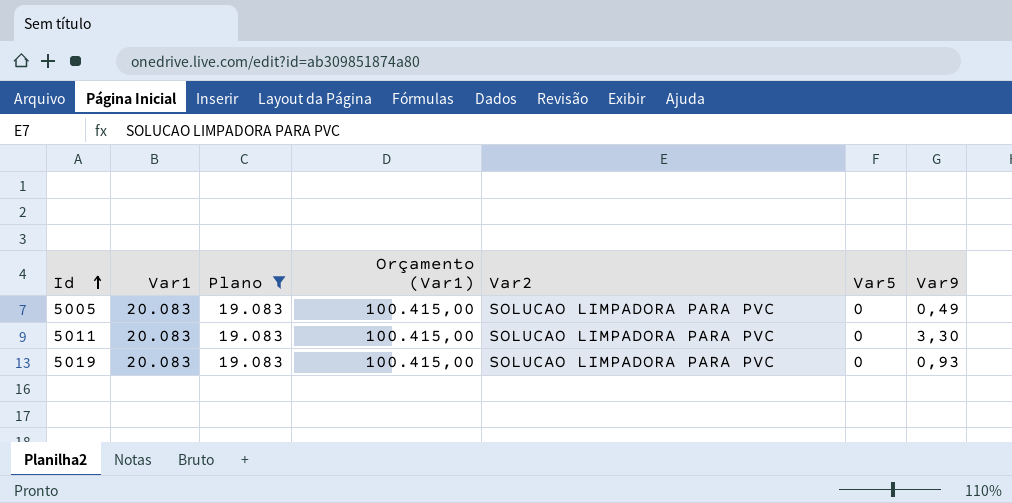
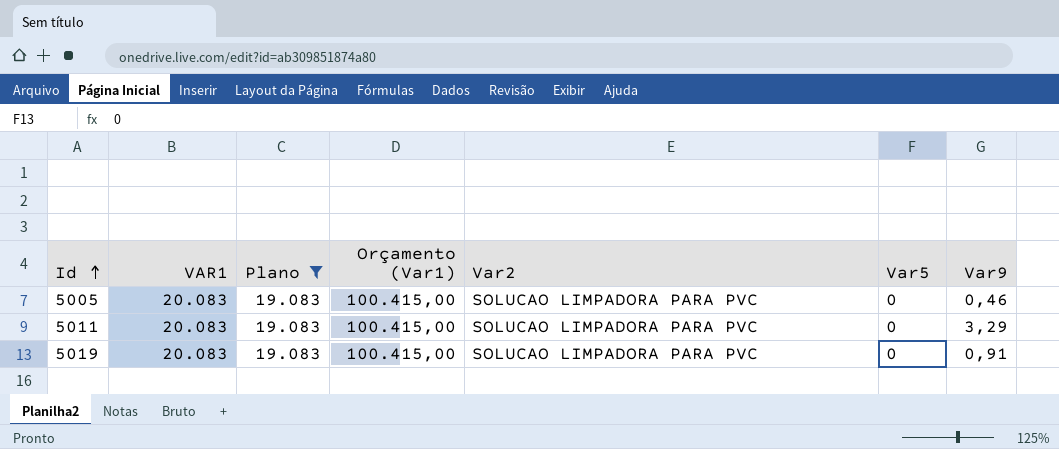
column name: Var1 -> VAR1
5005 | Var9: 0,49 -> 0,46
5011 | Var9: 3,30 -> 3,29
5019 | Var9: 0,93 -> 0,91

